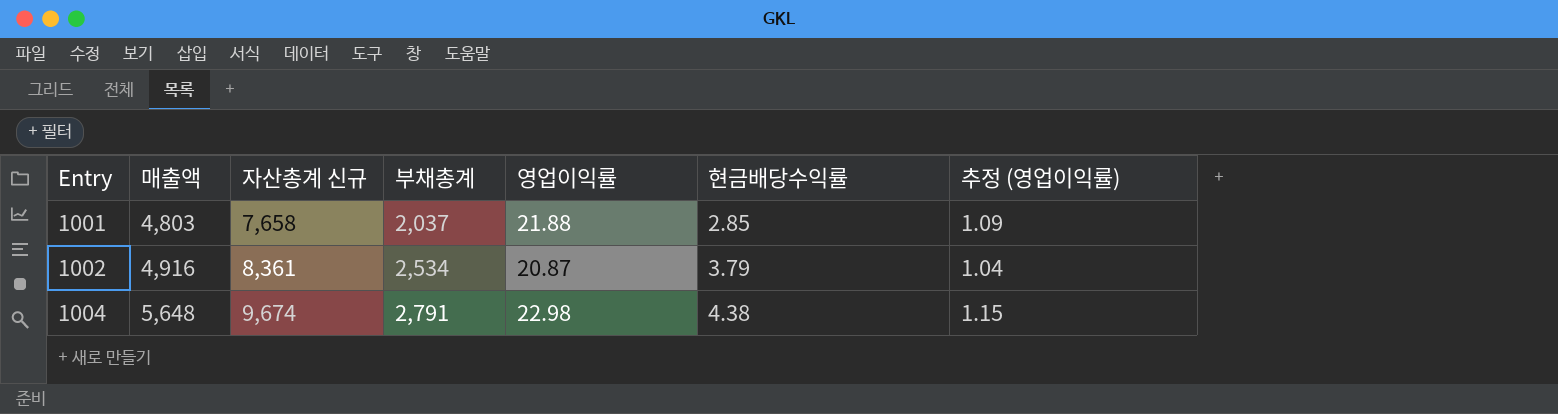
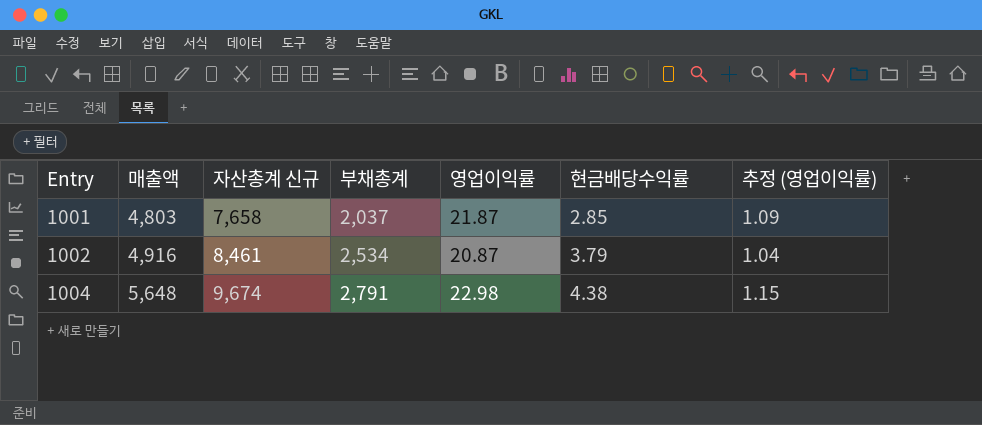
1001 | 영업이익률: 21.88 -> 21.87
1002 | 자산총계 신규: 8,361 -> 8,461

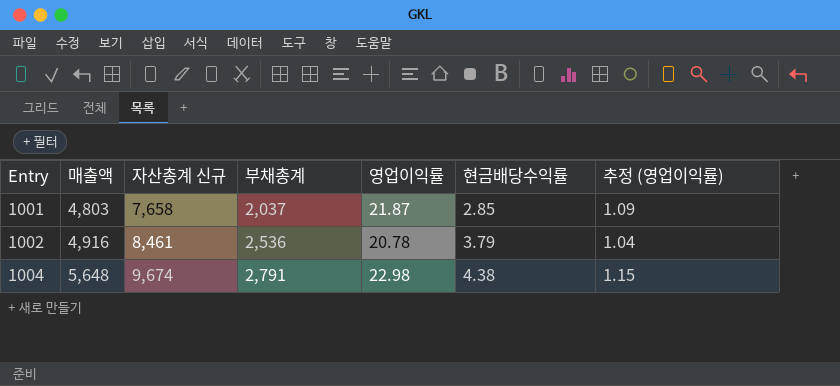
1002 | 부채총계: 2,534 -> 2,536
1002 | 영업이익률: 20.87 -> 20.78

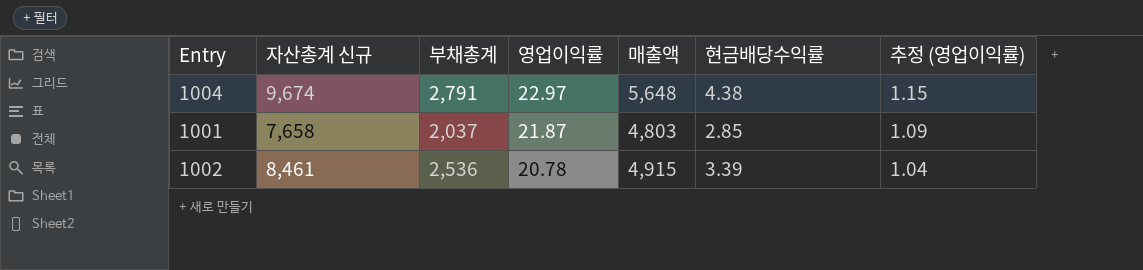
row order: Entry ascending -> 영업이익률 descending
column 매출액 | position: 2 -> 5
1004 | 영업이익률: 22.98 -> 22.97
1002 | 매출액: 4,916 -> 4,915
1002 | 현금배당수익률: 3.79 -> 3.39

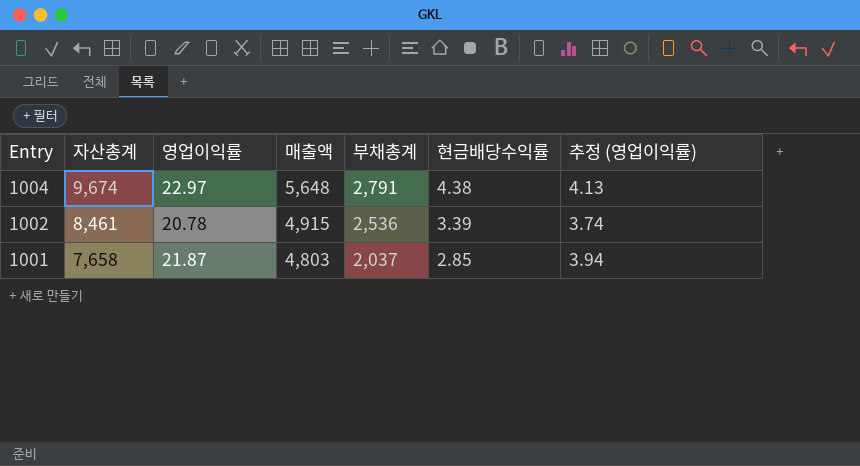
row order: 영업이익률 descending -> Entry descending
column name: 자산총계 신규 -> 자산총계
column 부채총계 | position: 3 -> 5
column 추정 (영업이익률) | formula: [영업이익률] * 0.05 -> [영업이익률] * 0.18

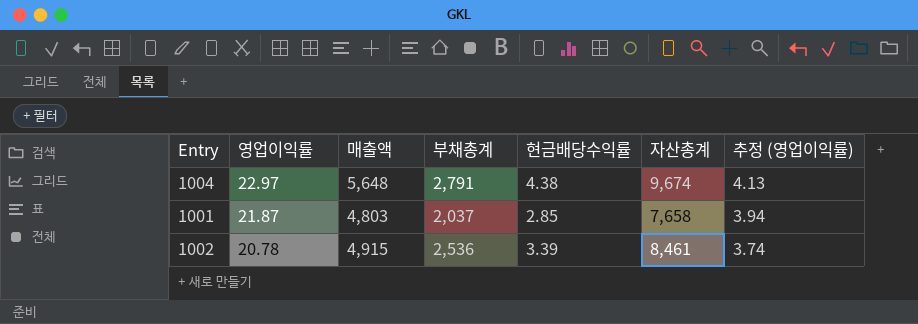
row order: Entry descending -> 영업이익률 descending
column 자산총계 | position: 2 -> 6

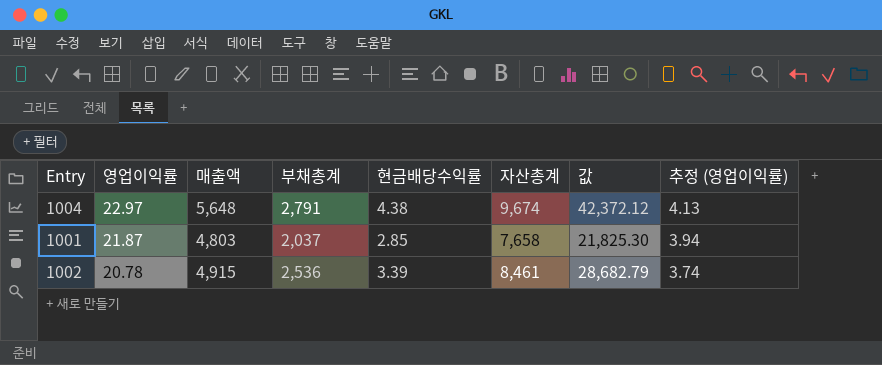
column 값 | formula: none -> [현금배당수익률] * [자산총계]

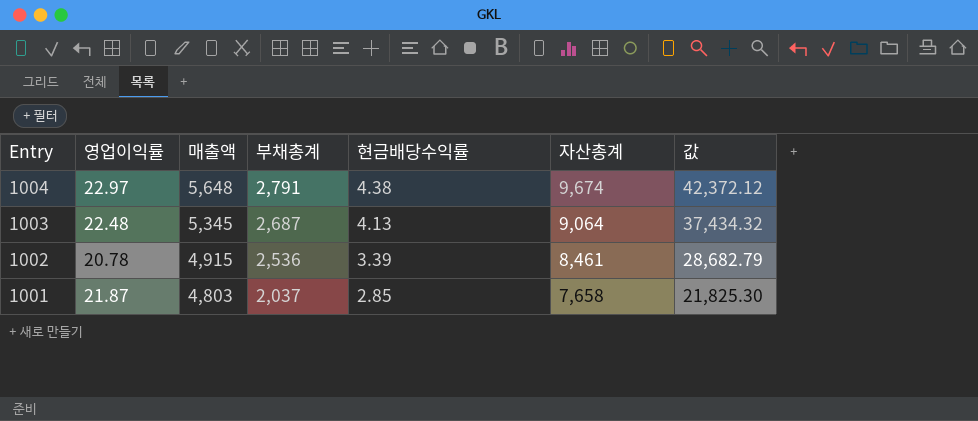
row order: 영업이익률 descending -> Entry descending
column 추정 (영업이익률) | formula: [영업이익률] * 0.18 -> none
row 1003: none -> 22.48 | 5,345 | 2,687 | 4.13 | 9,064 | 37,434.32

